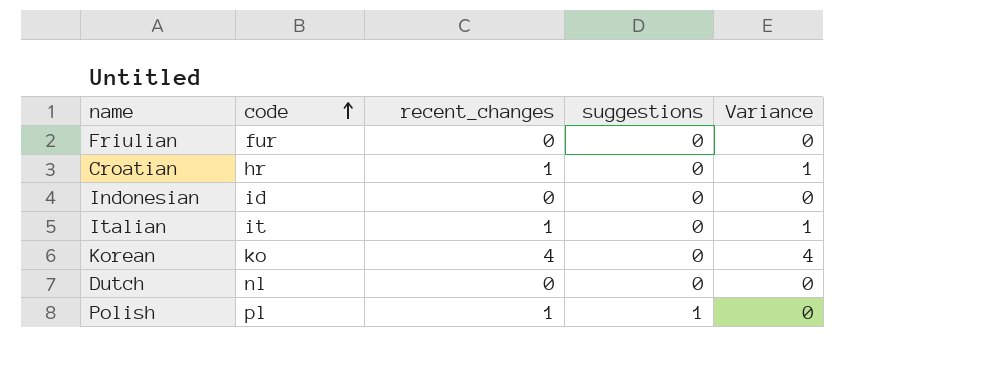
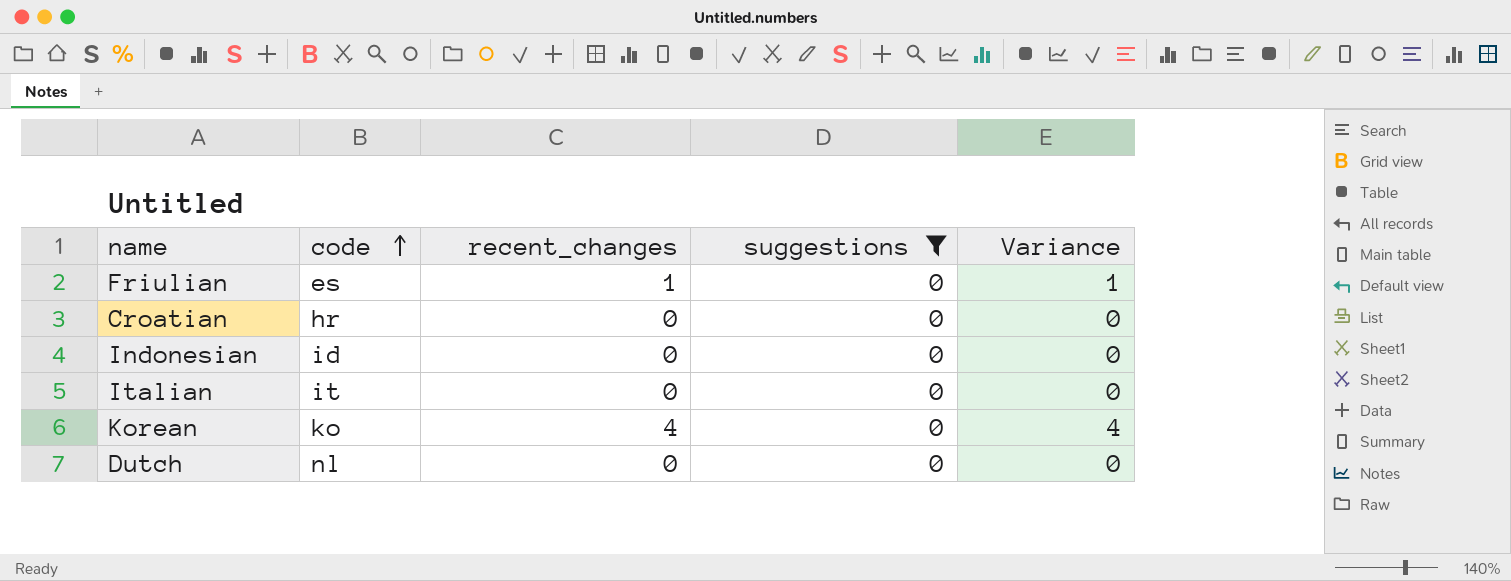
filter: none -> suggestions = 0
Friulian | code: fur -> es
Friulian | recent_changes: 0 -> 1
Friulian | Variance: 0 -> 1
Croatian | recent_changes: 1 -> 0
Croatian | Variance: 1 -> 0
Italian | recent_changes: 1 -> 0
Italian | Variance: 1 -> 0

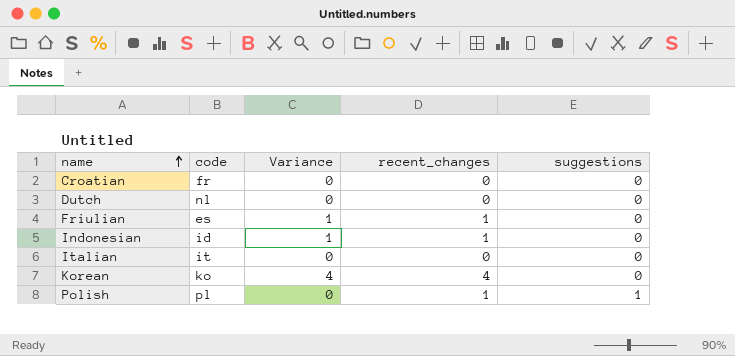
filter: suggestions = 0 -> none
row order: code ascending -> name ascending
column Variance | position: 5 -> 3
Croatian | code: hr -> fr
Indonesian | Variance: 0 -> 1
Indonesian | recent_changes: 0 -> 1

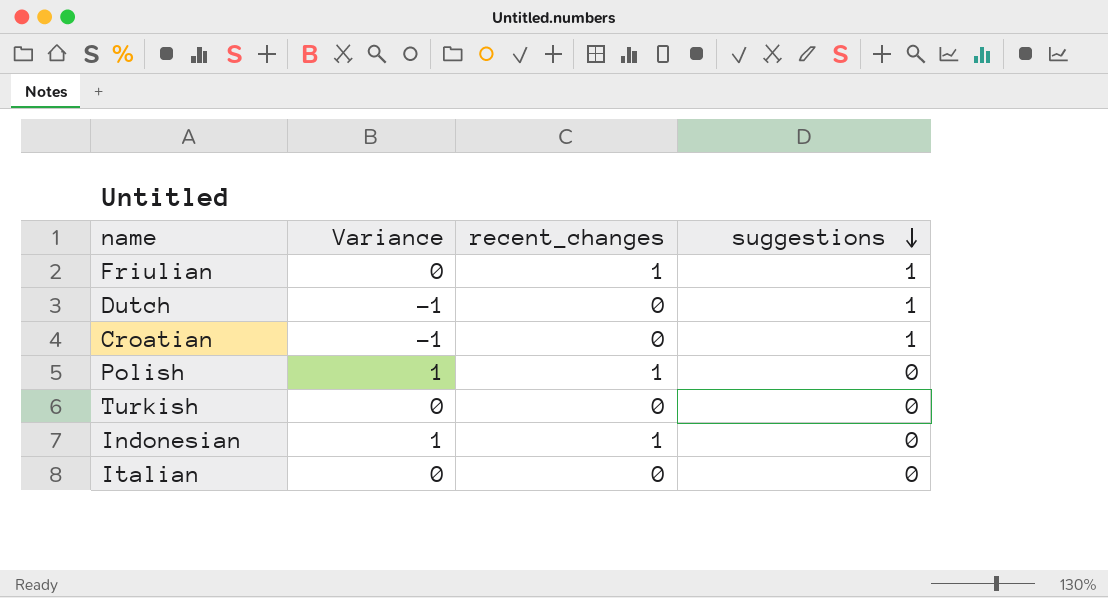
row order: name ascending -> suggestions descending
column code | position: 2 -> none
row Korean: ko | 4 | 4 | 0 -> none
Friulian | Variance: 1 -> 0
Friulian | suggestions: 0 -> 1
Dutch | Variance: 0 -> -1
Dutch | suggestions: 0 -> 1
Croatian | Variance: 0 -> -1
Croatian | suggestions: 0 -> 1
Polish | Variance: 0 -> 1
Polish | suggestions: 1 -> 0
row Turkish: none -> 0 | 0 | 0

